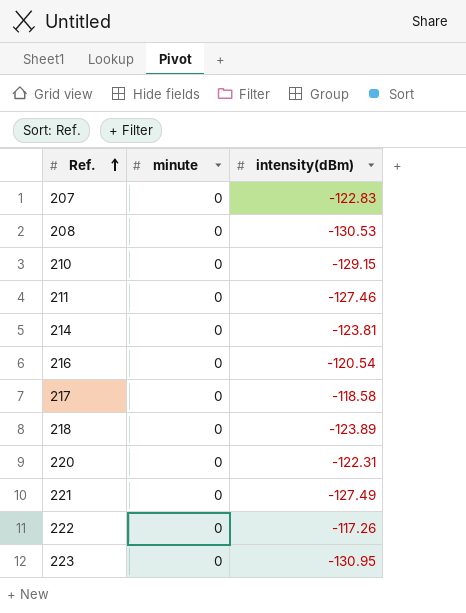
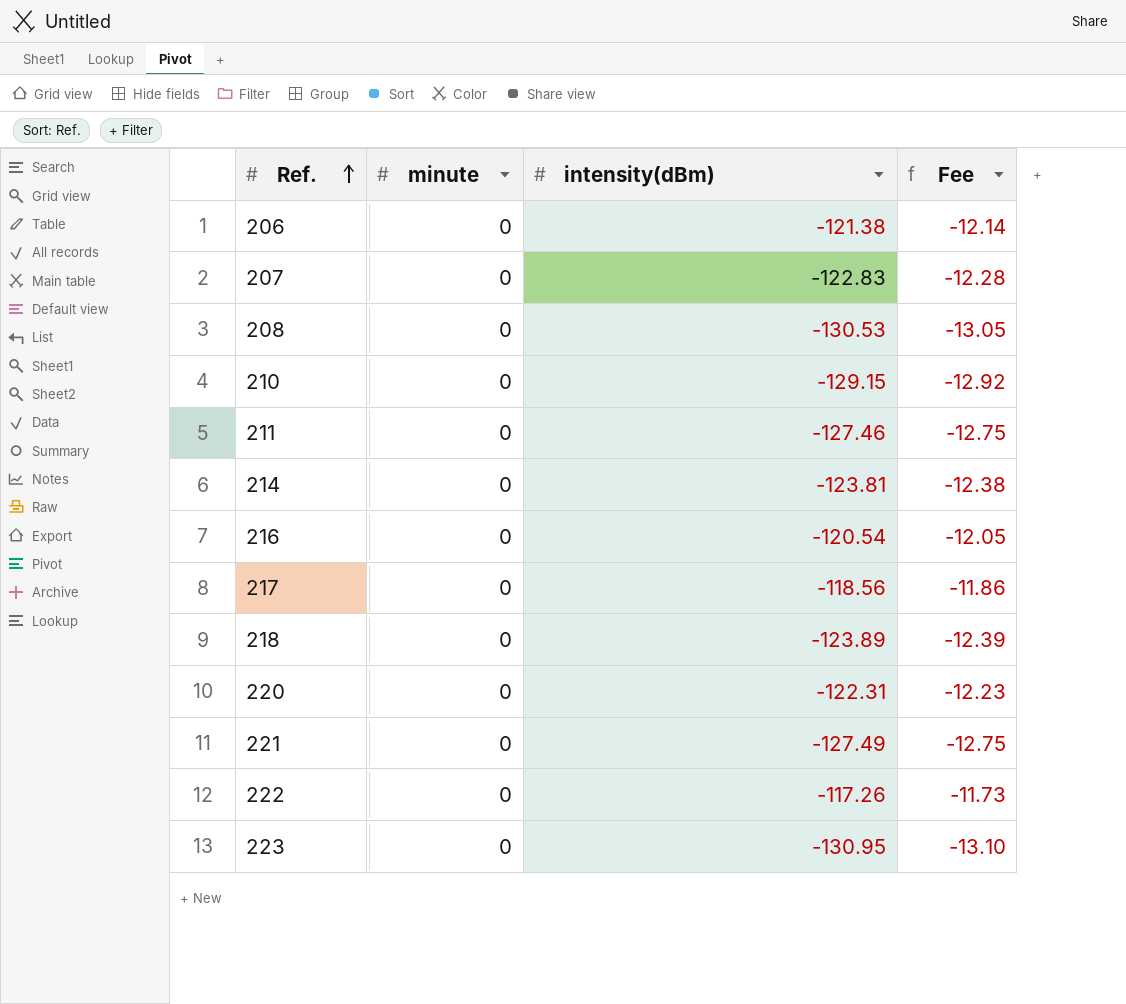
column Fee | formula: none -> [intensity(dBm)] * 0.1
row 206: none -> 0 | -121.38 | -12.14
217 | intensity(dBm): -118.58 -> -118.56

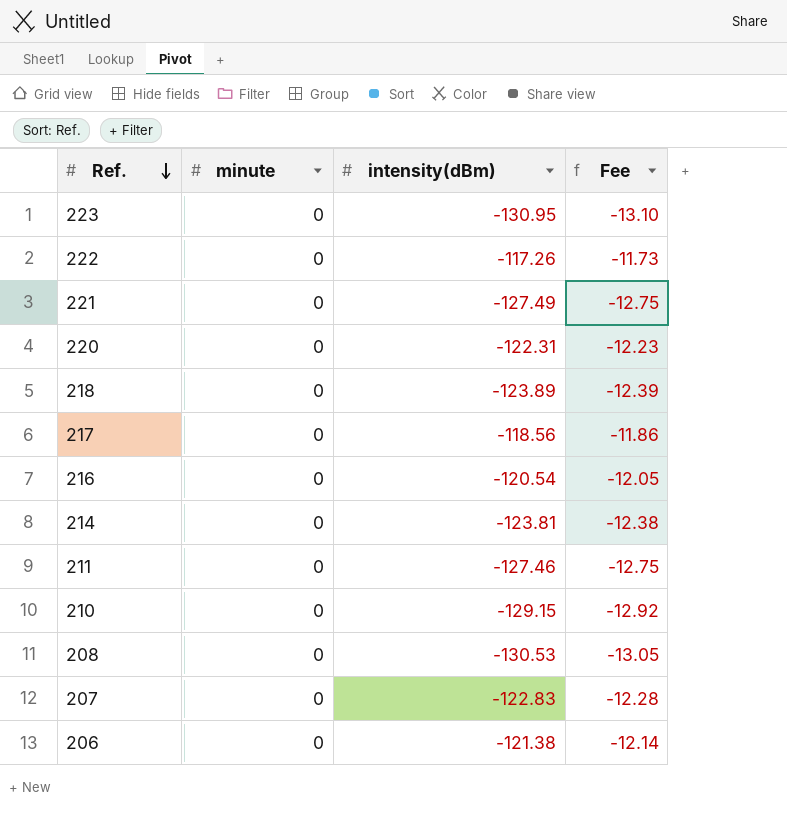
row order: Ref. ascending -> Ref. descending

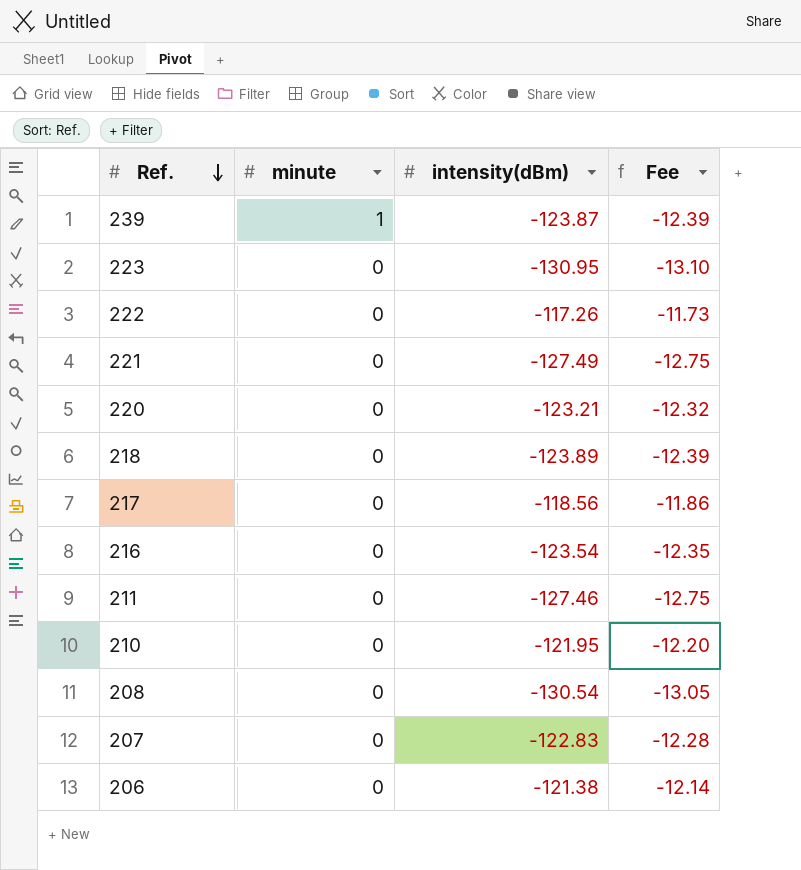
row 214: 0 | -123.81 | -12.38 -> none
row 239: none -> 1 | -123.87 | -12.39
220 | intensity(dBm): -122.31 -> -123.21
220 | Fee: -12.23 -> -12.32
216 | intensity(dBm): -120.54 -> -123.54
216 | Fee: -12.05 -> -12.35
210 | intensity(dBm): -129.15 -> -121.95
210 | Fee: -12.92 -> -12.20
208 | intensity(dBm): -130.53 -> -130.54

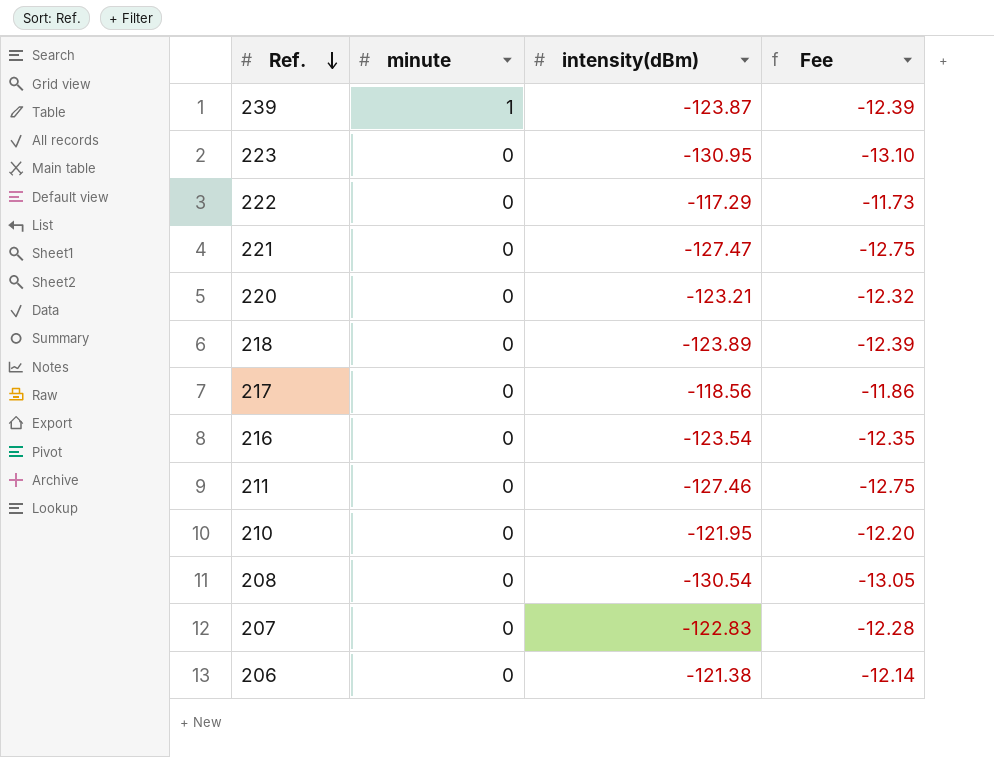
222 | intensity(dBm): -117.26 -> -117.29
221 | intensity(dBm): -127.49 -> -127.47

